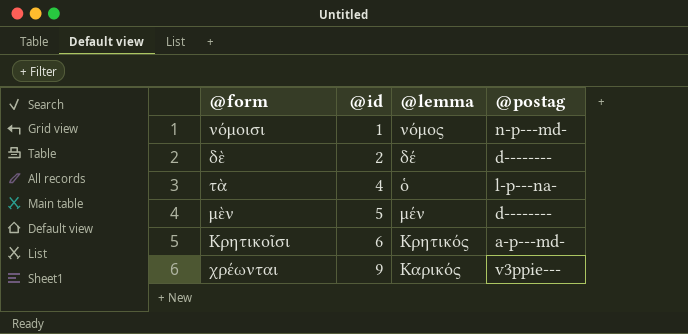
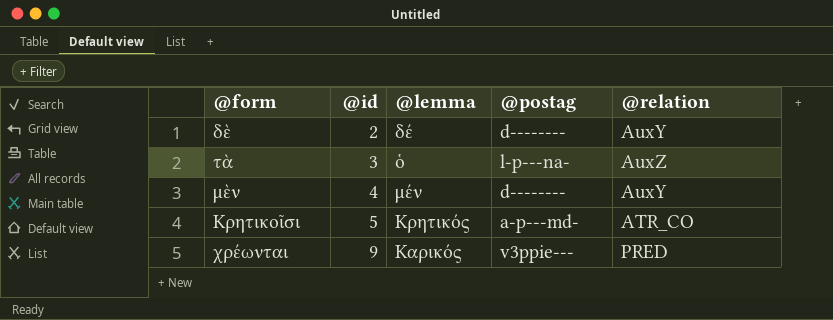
column @relation | position: none -> 5
row νόμοισι: 1 | νόμος | n-p---md- -> none
τὰ | @id: 4 -> 3
μὲν | @id: 5 -> 4
Κρητικοῖσι | @id: 6 -> 5

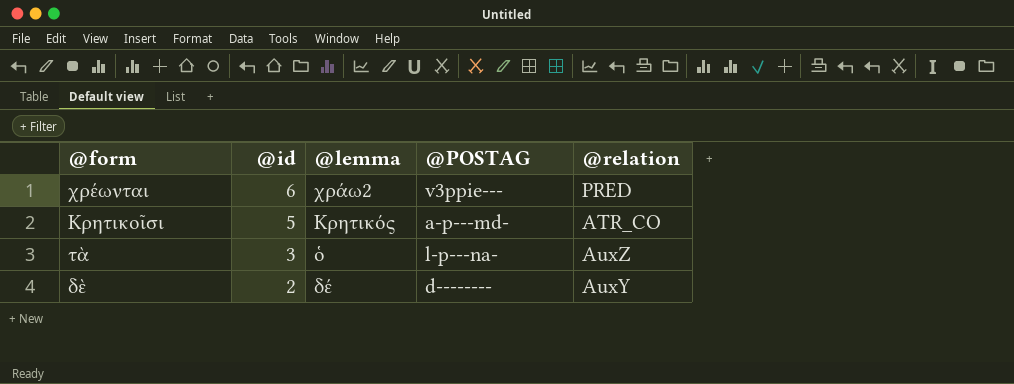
row order: @id ascending -> @id descending
column name: @postag -> @POSTAG
row μὲν: 4 | μέν | d-------- | AuxY -> none
χρέωνται | @id: 9 -> 6
χρέωνται | @lemma: Καρικός -> χράω2

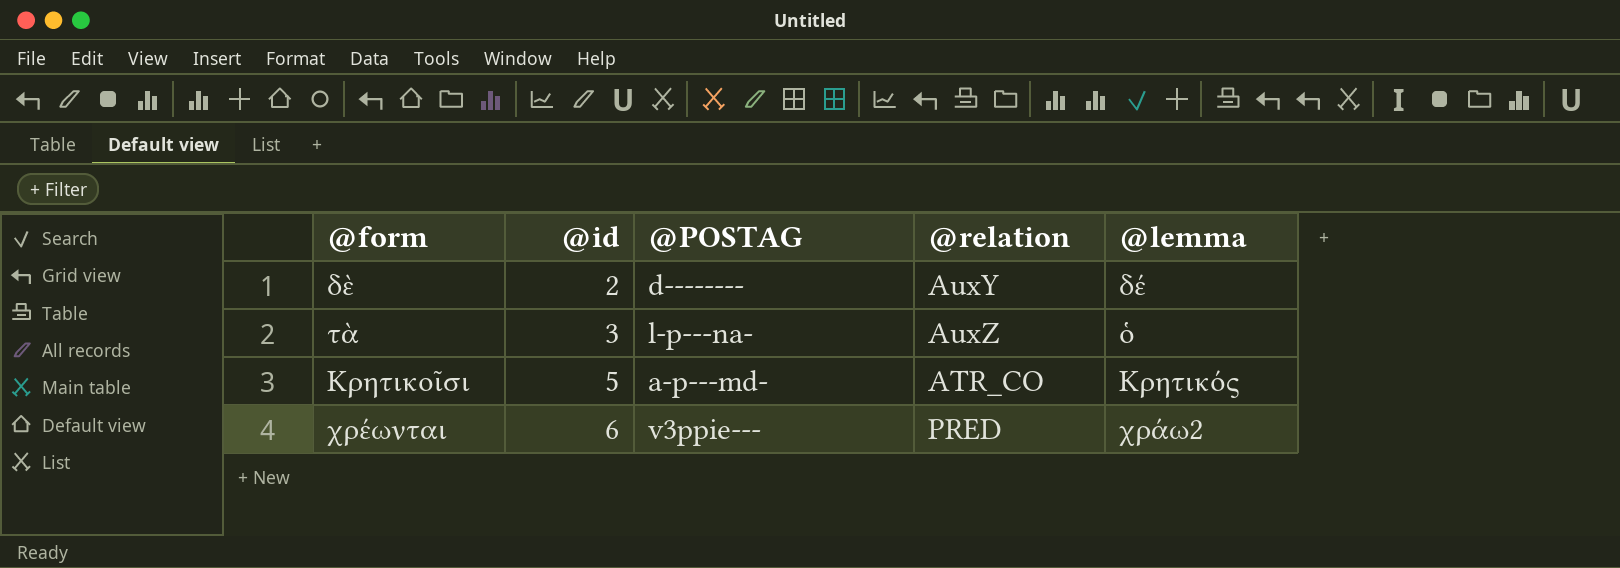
row order: @id descending -> @id ascending
column @lemma | position: 3 -> 5

